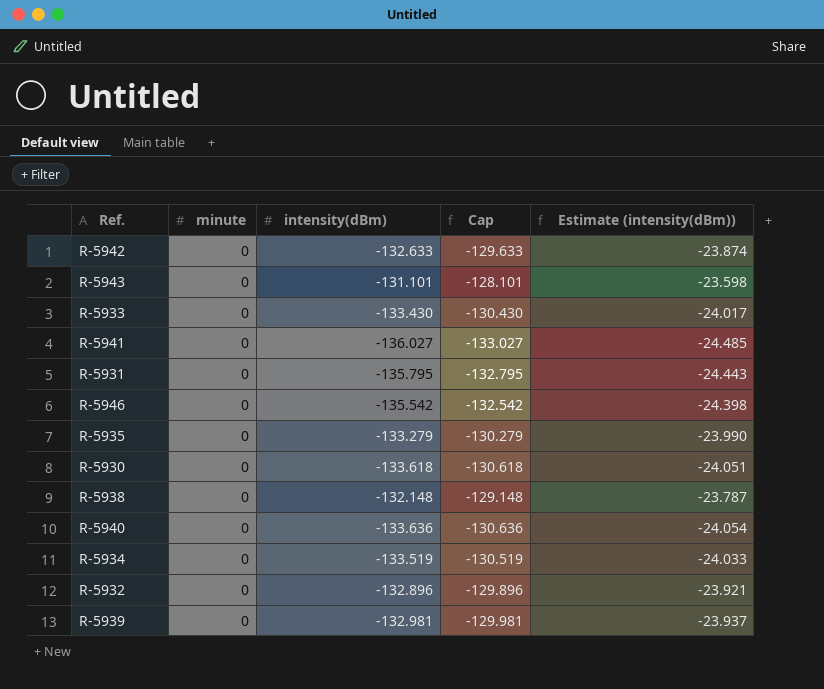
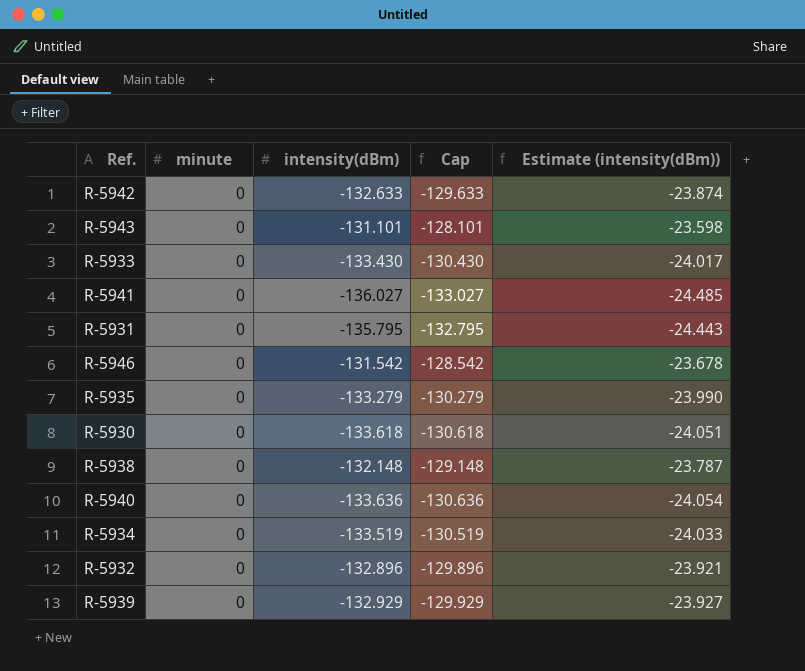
R-5946 | intensity(dBm): -135.542 -> -131.542
R-5946 | Cap: -132.542 -> -128.542
R-5946 | Estimate (intensity(dBm)): -24.398 -> -23.678
R-5939 | intensity(dBm): -132.981 -> -132.929
R-5939 | Cap: -129.981 -> -129.929
R-5939 | Estimate (intensity(dBm)): -23.937 -> -23.927

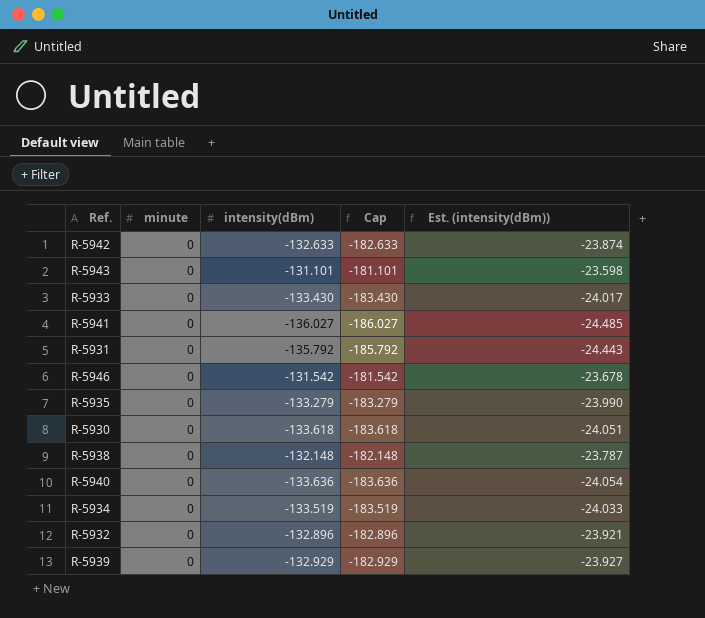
column Cap | formula: [intensity(dBm)] + 3 -> [intensity(dBm)] - 50
column name: Estimate (intensity(dBm)) -> Est. (intensity(dBm))
R-5931 | intensity(dBm): -135.795 -> -135.792

